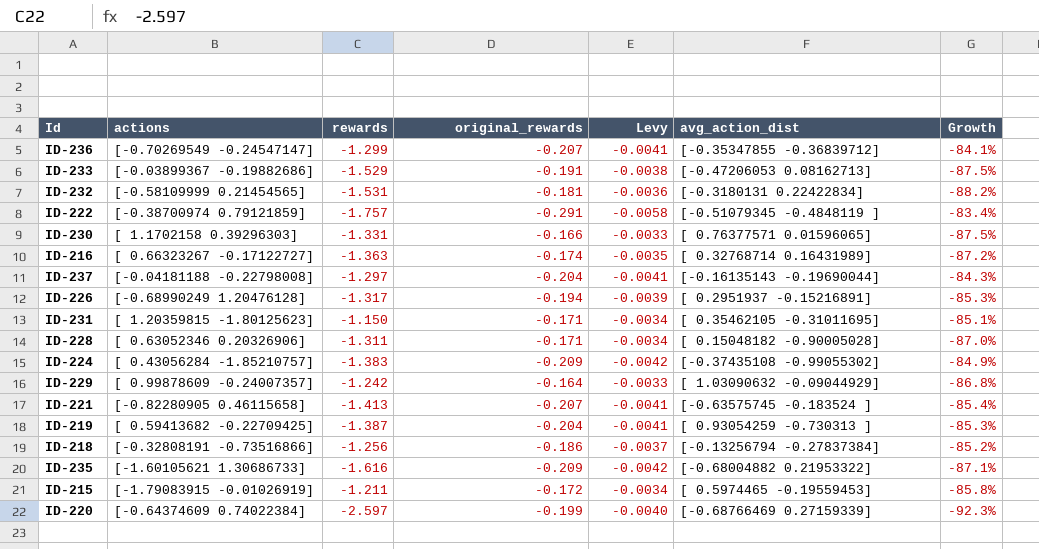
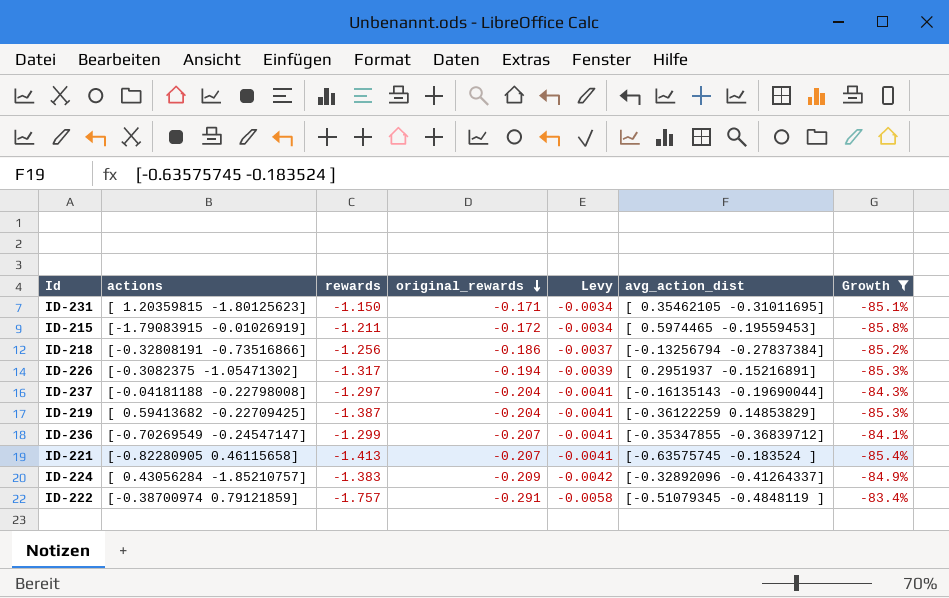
filter: none -> Growth >= -85.8%
row order: none -> original_rewards descending
ID-226 | actions: [-0.68990249 1.20476128] -> [-0.3082375 -1.05471302]
ID-219 | avg_action_dist: [ 0.93054259 -0.730313 ] -> [-0.36122259 0.14853829]
ID-224 | avg_action_dist: [-0.37435108 -0.99055302] -> [-0.32892096 -0.41264337]

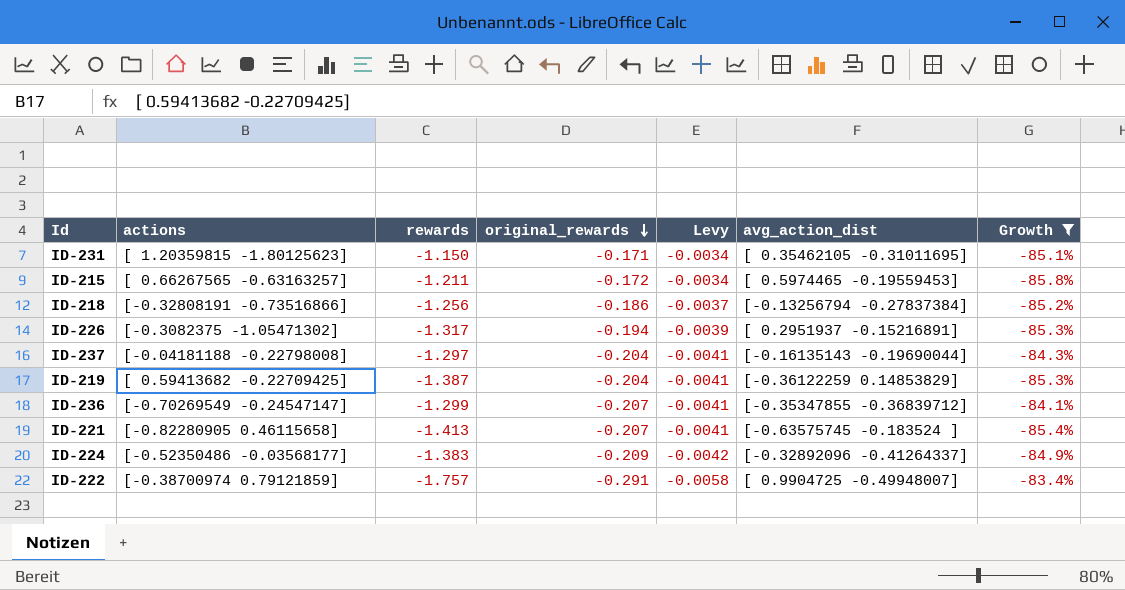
ID-215 | actions: [-1.79083915 -0.01026919] -> [ 0.66267565 -0.63163257]
ID-224 | actions: [ 0.43056284 -1.85210757] -> [-0.52350486 -0.03568177]
ID-222 | avg_action_dist: [-0.51079345 -0.4848119 ] -> [ 0.9904725 -0.49948007]

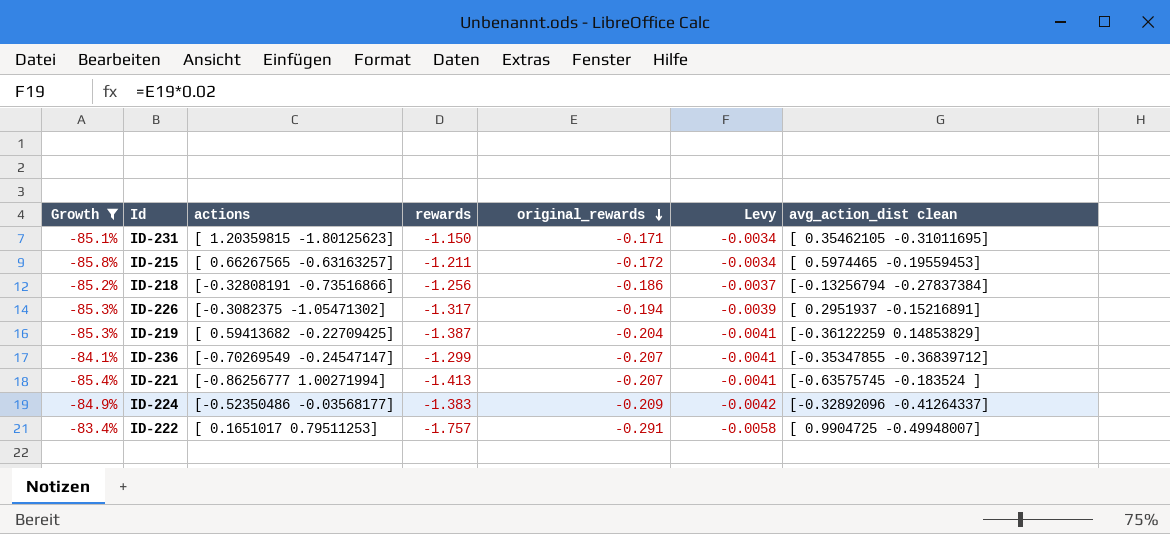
column Growth | position: 7 -> 1
column name: avg_action_dist -> avg_action_dist clean
row ID-237: [-0.04181188 -0.22798008] | -1.297 | -0.204 | -0.0041 | [-0.16135143 -0.19690044] | -84.3% -> none
ID-221 | actions: [-0.82280905 0.46115658] -> [-0.86256777 1.00271994]
ID-222 | actions: [-0.38700974 0.79121859] -> [ 0.1651017 0.79511253]

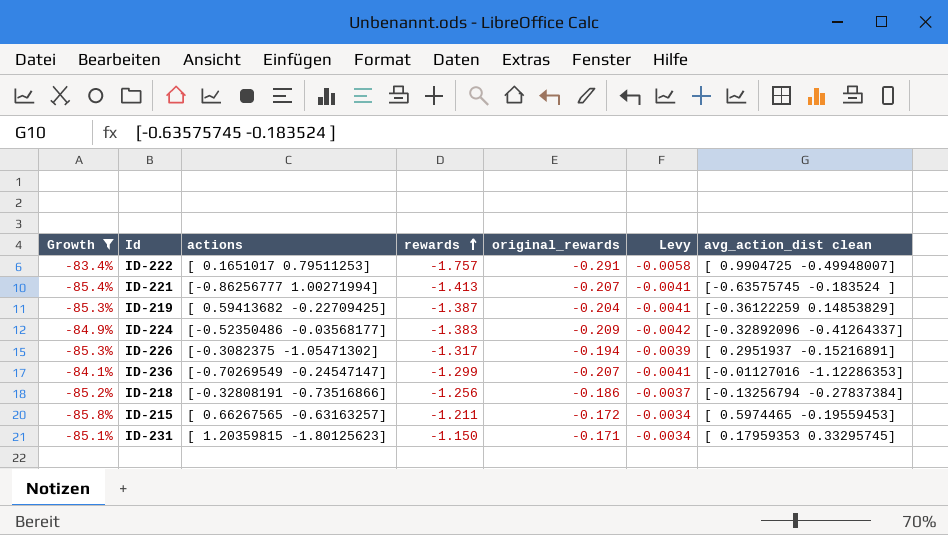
row order: original_rewards descending -> rewards ascending
ID-236 | avg_action_dist clean: [-0.35347855 -0.36839712] -> [-0.01127016 -1.12286353]
ID-231 | avg_action_dist clean: [ 0.35462105 -0.31011695] -> [ 0.17959353 0.33295745]

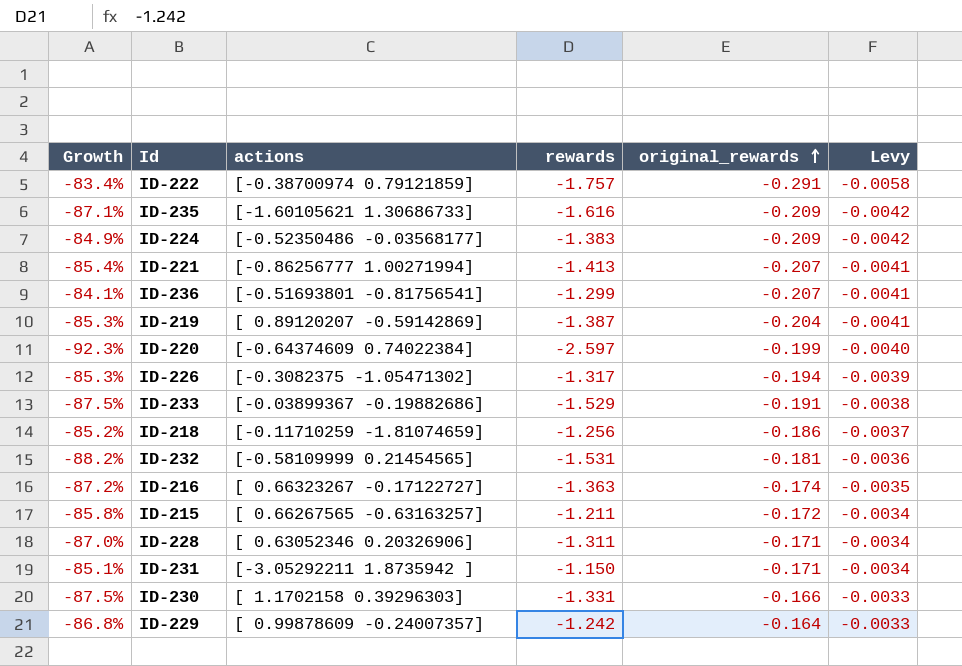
filter: Growth >= -85.8% -> none
row order: rewards ascending -> original_rewards ascending
column avg_action_dist clean | position: 7 -> none
ID-222 | actions: [ 0.1651017 0.79511253] -> [-0.38700974 0.79121859]
ID-236 | actions: [-0.70269549 -0.24547147] -> [-0.51693801 -0.81756541]
ID-219 | actions: [ 0.59413682 -0.22709425] -> [ 0.89120207 -0.59142869]
ID-218 | actions: [-0.32808191 -0.73516866] -> [-0.11710259 -1.81074659]
ID-231 | actions: [ 1.20359815 -1.80125623] -> [-3.05292211 1.8735942 ]

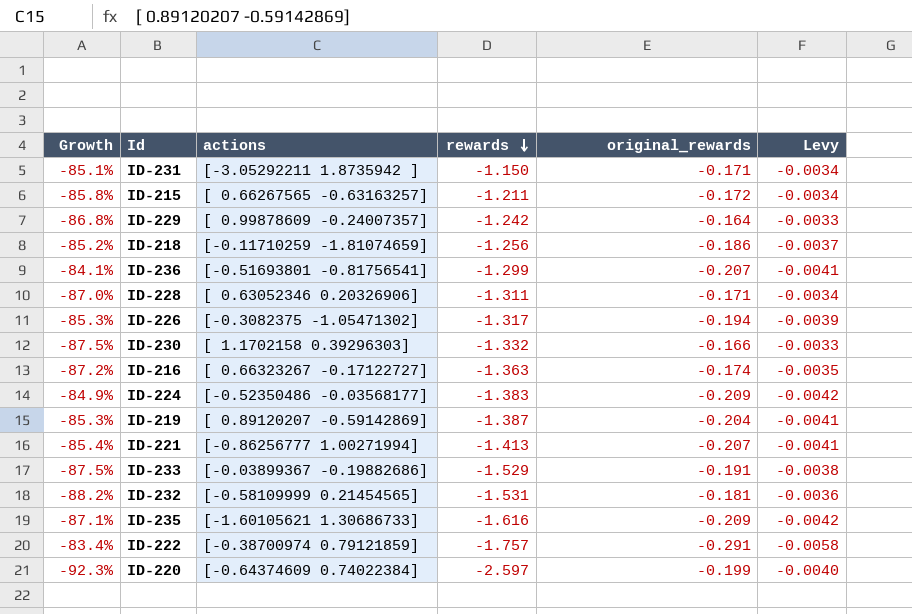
row order: original_rewards ascending -> rewards descending
ID-230 | rewards: -1.331 -> -1.332

